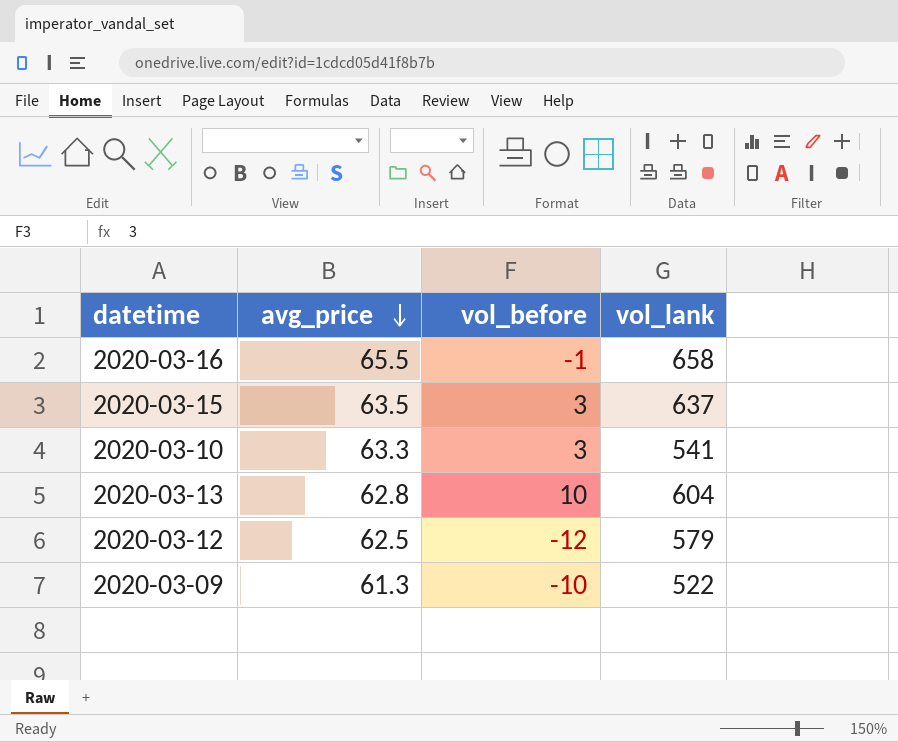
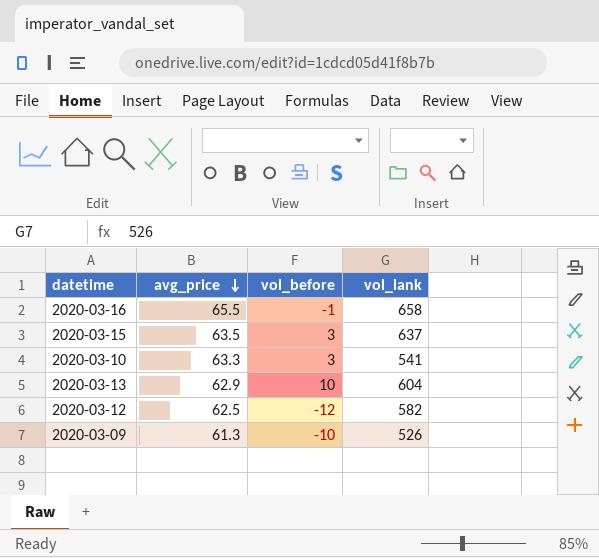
2020-03-13 | avg_price: 62.8 -> 62.9
2020-03-12 | vol_lank: 579 -> 582
2020-03-09 | vol_lank: 522 -> 526

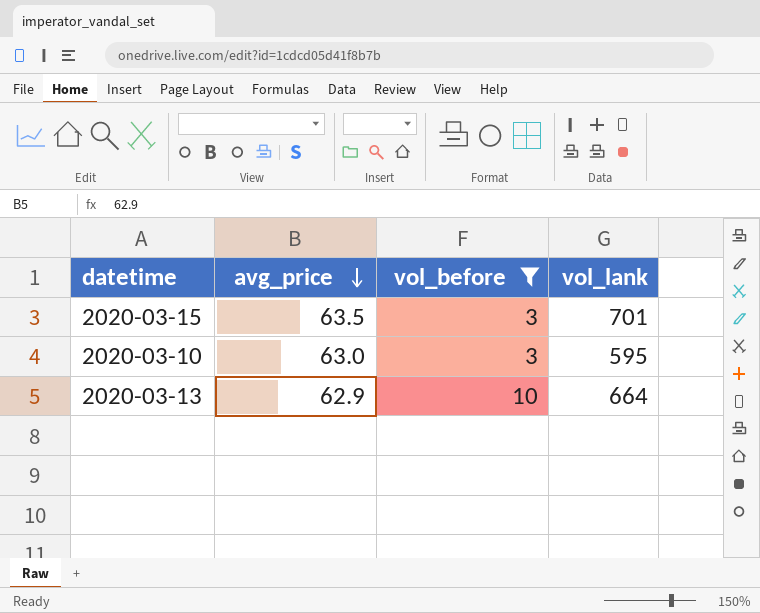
filter: none -> vol_before >= 3
2020-03-15 | vol_lank: 637 -> 701
2020-03-10 | avg_price: 63.3 -> 63.0
2020-03-10 | vol_lank: 541 -> 595
2020-03-13 | vol_lank: 604 -> 664

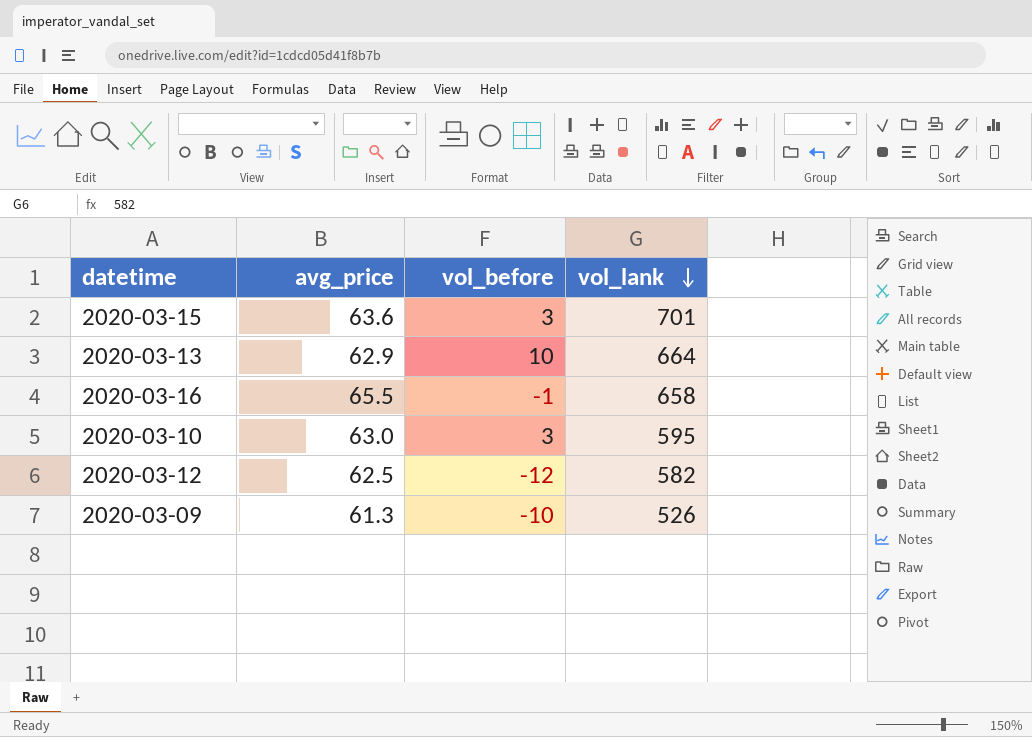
filter: vol_before >= 3 -> none
row order: avg_price descending -> vol_lank descending
2020-03-15 | avg_price: 63.5 -> 63.6

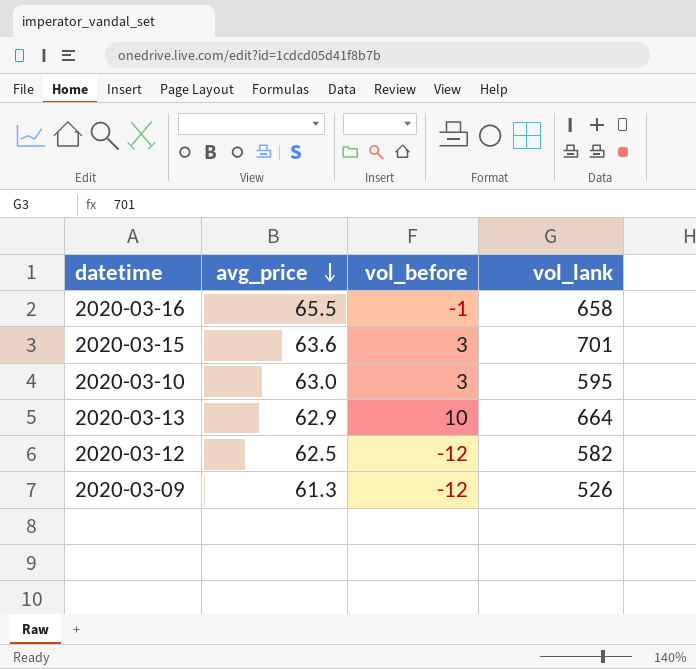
row order: vol_lank descending -> avg_price descending
2020-03-09 | vol_before: -10 -> -12

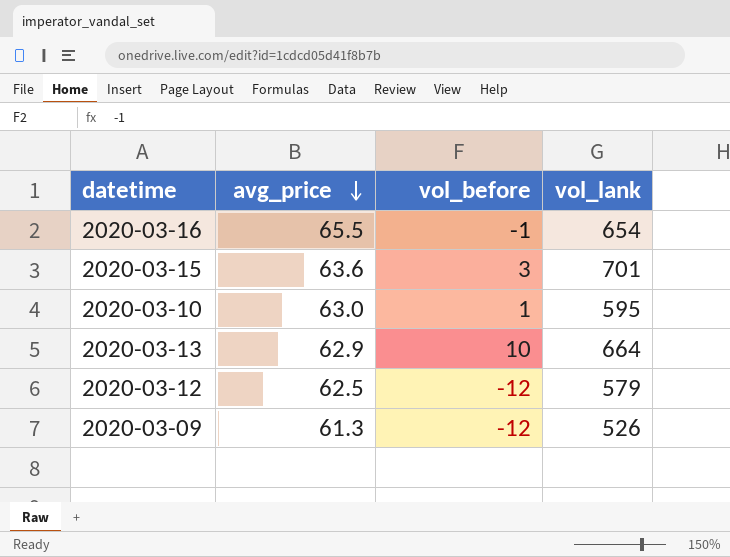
2020-03-16 | vol_lank: 658 -> 654
2020-03-10 | vol_before: 3 -> 1
2020-03-12 | vol_lank: 582 -> 579

